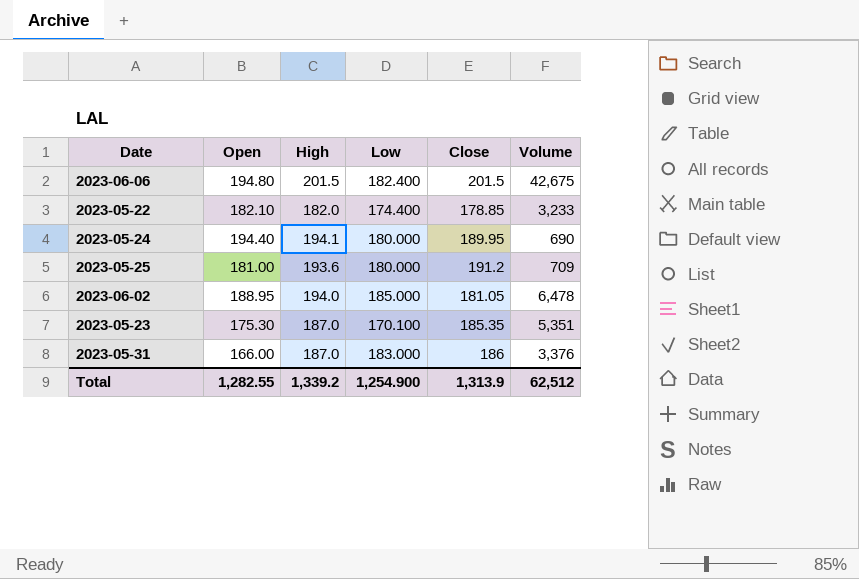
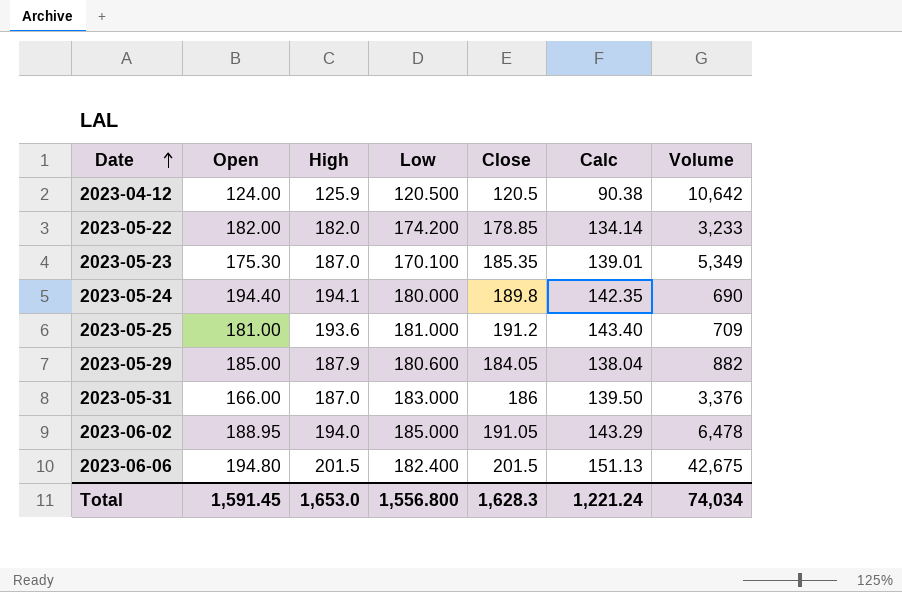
row order: none -> Date ascending
column Calc | formula: none -> [Close] * 0.75
row 2023-04-12: none -> 124.00 | 125.9 | 120.500 | 120.5 | 90.38 | 10,642
2023-05-22 | Open: 182.10 -> 182.00
2023-05-22 | Low: 174.400 -> 174.200
2023-05-23 | Volume: 5,351 -> 5,349
2023-05-24 | Close: 189.95 -> 189.8
2023-05-25 | Low: 180.000 -> 181.000
row 2023-05-29: none -> 185.00 | 187.9 | 180.600 | 184.05 | 138.04 | 882
2023-06-02 | Close: 181.05 -> 191.05
Total | Open: 1,282.55 -> 1,591.45
Total | High: 1,339.2 -> 1,653.0
Total | Low: 1,254.900 -> 1,556.800
Total | Close: 1,313.9 -> 1,628.3
Total | Volume: 62,512 -> 74,034

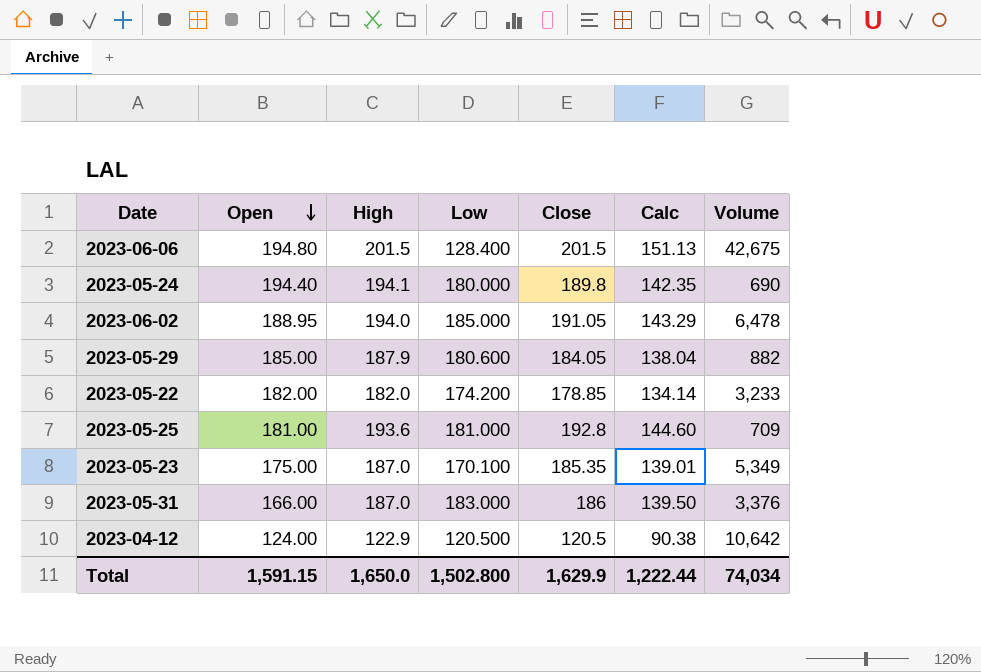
row order: Date ascending -> Open descending
2023-06-06 | Low: 182.400 -> 128.400
2023-05-25 | Close: 191.2 -> 192.8
2023-05-25 | Calc: 143.40 -> 144.60
2023-05-23 | Open: 175.30 -> 175.00
2023-04-12 | High: 125.9 -> 122.9
Total | Open: 1,591.45 -> 1,591.15
Total | High: 1,653.0 -> 1,650.0
Total | Low: 1,556.800 -> 1,502.800
Total | Close: 1,628.3 -> 1,629.9
Total | Calc: 1,221.24 -> 1,222.44

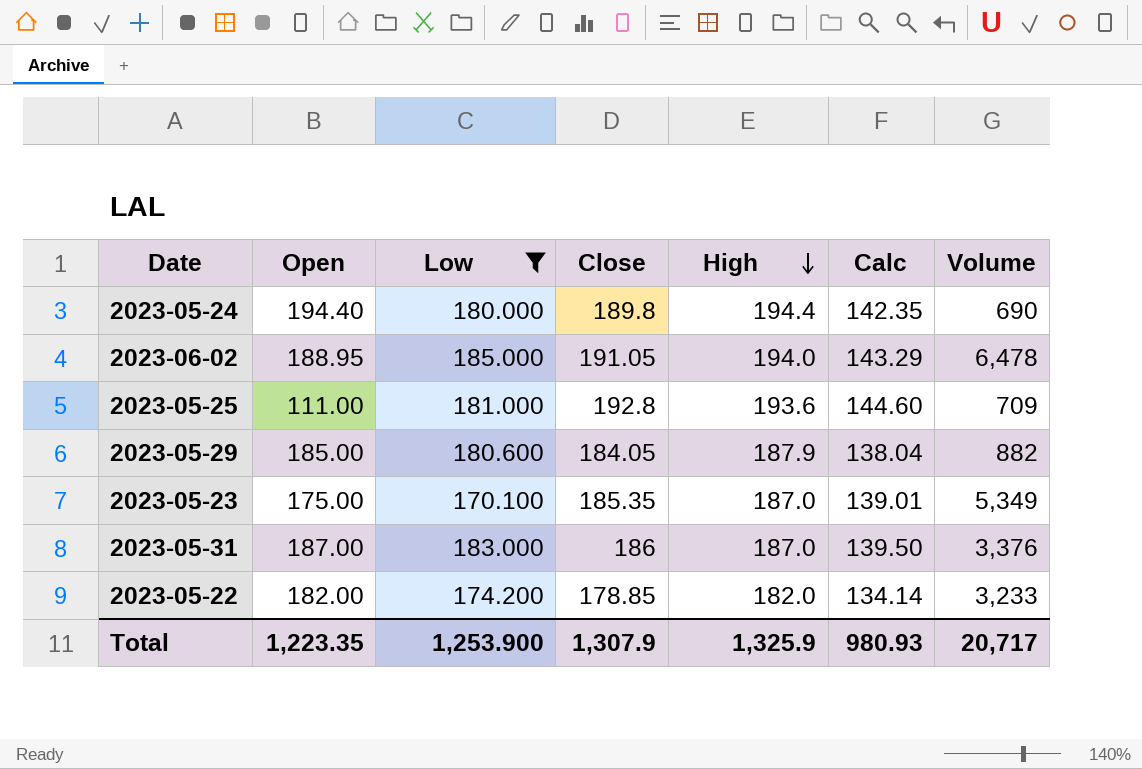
filter: none -> Low >= 170.100
row order: Open descending -> High descending
column High | position: 3 -> 5
2023-05-24 | High: 194.1 -> 194.4
2023-05-25 | Open: 181.00 -> 111.00
2023-05-31 | Open: 166.00 -> 187.00
Total | Open: 1,591.15 -> 1,223.35
Total | Low: 1,502.800 -> 1,253.900
Total | Close: 1,629.9 -> 1,307.9
Total | High: 1,650.0 -> 1,325.9
Total | Calc: 1,222.44 -> 980.93
Total | Volume: 74,034 -> 20,717

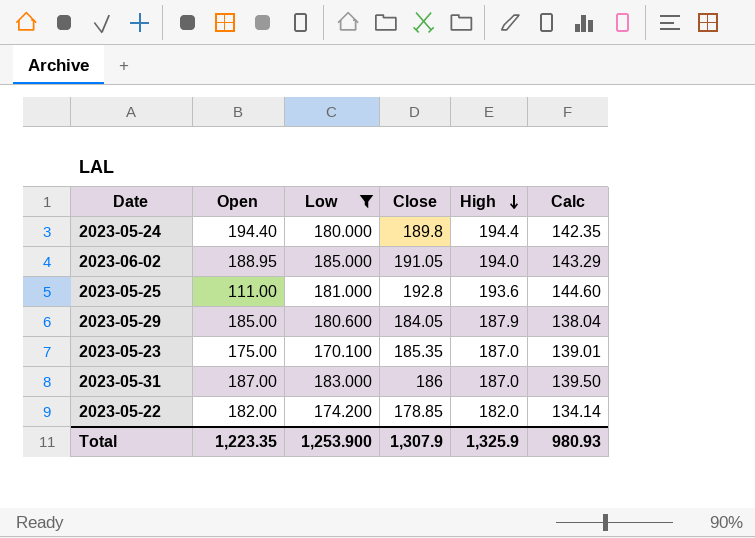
column Volume | position: 7 -> none

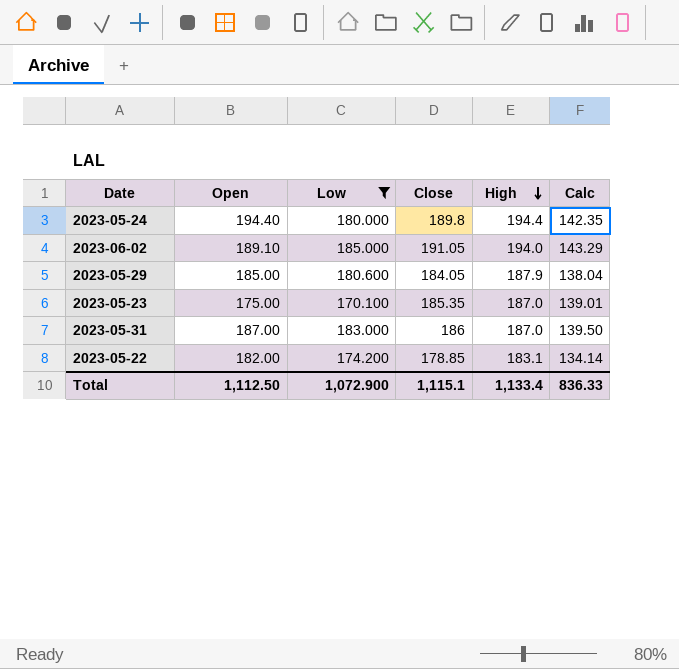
row 2023-05-25: 111.00 | 181.000 | 192.8 | 193.6 | 144.60 -> none
2023-06-02 | Open: 188.95 -> 189.10
2023-05-22 | High: 182.0 -> 183.1
Total | Open: 1,223.35 -> 1,112.50
Total | Low: 1,253.900 -> 1,072.900
Total | Close: 1,307.9 -> 1,115.1
Total | High: 1,325.9 -> 1,133.4
Total | Calc: 980.93 -> 836.33

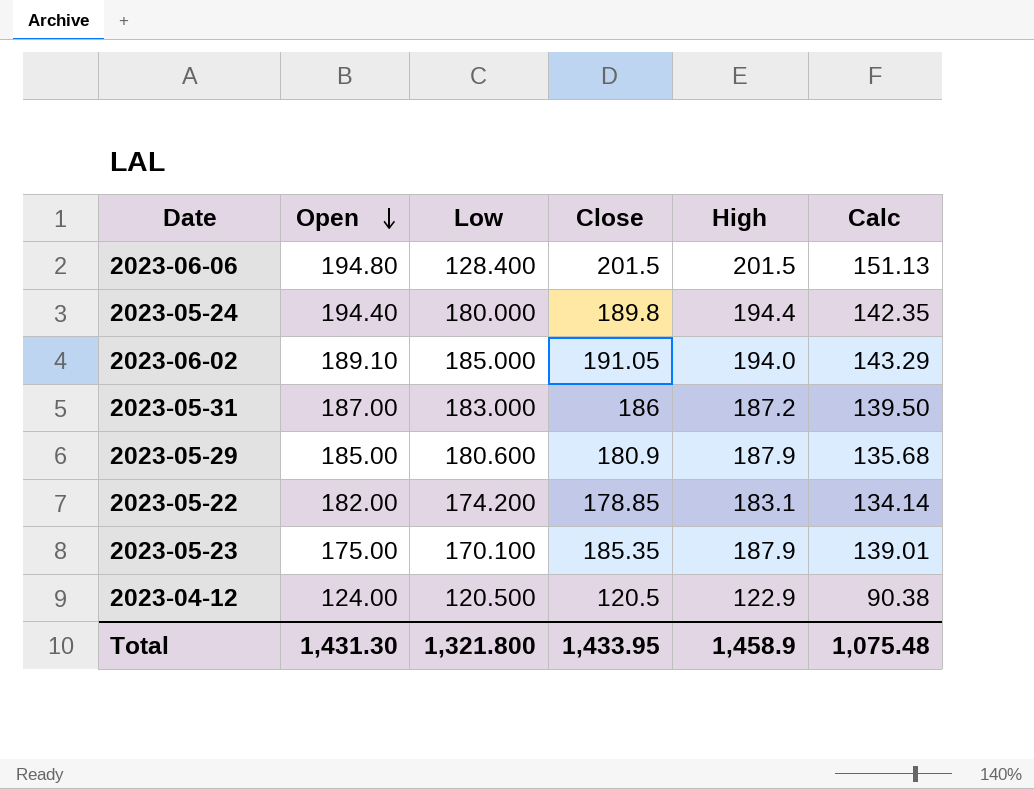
filter: Low >= 170.100 -> none
row order: High descending -> Open descending
2023-05-31 | High: 187.0 -> 187.2
2023-05-29 | Close: 184.05 -> 180.9
2023-05-29 | Calc: 138.04 -> 135.68
2023-05-23 | High: 187.0 -> 187.9
Total | Open: 1,112.50 -> 1,431.30
Total | Low: 1,072.900 -> 1,321.800
Total | Close: 1,115.1 -> 1,433.95
Total | High: 1,133.4 -> 1,458.9
Total | Calc: 836.33 -> 1,075.48

